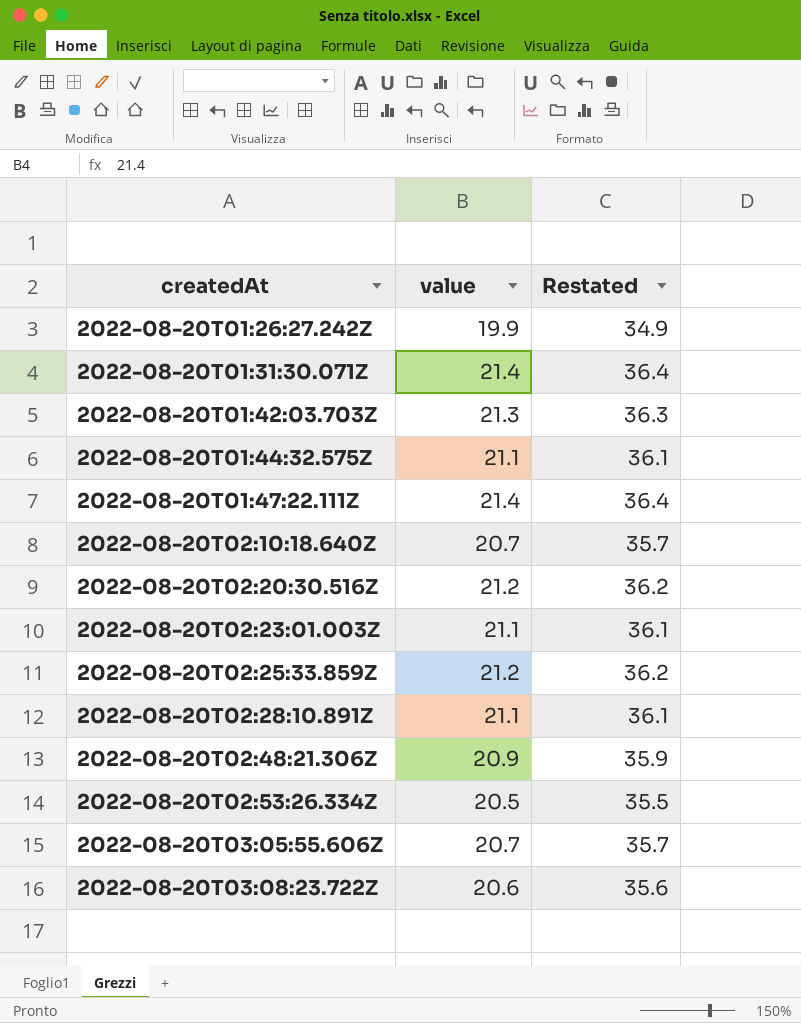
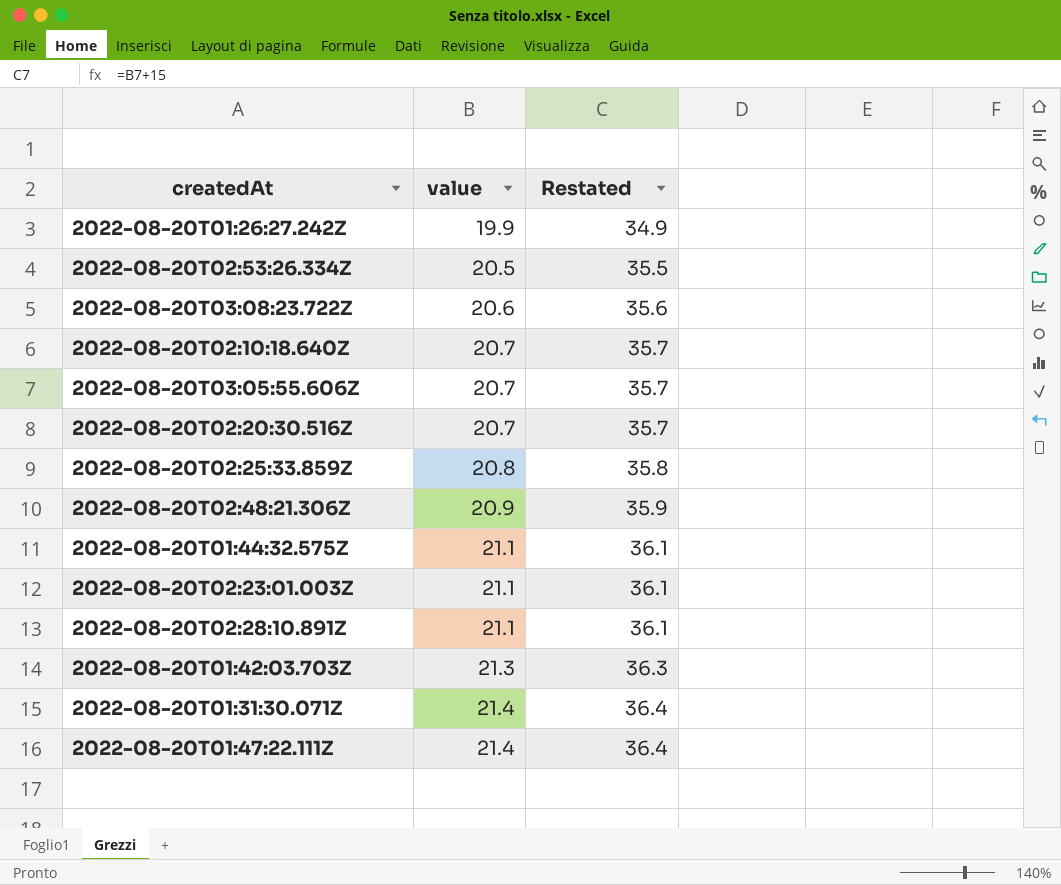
row order: createdAt ascending -> value ascending
2022-08-20T02:20:30.516Z | value: 21.2 -> 20.7
2022-08-20T02:20:30.516Z | Restated: 36.2 -> 35.7
2022-08-20T02:25:33.859Z | value: 21.2 -> 20.8
2022-08-20T02:25:33.859Z | Restated: 36.2 -> 35.8

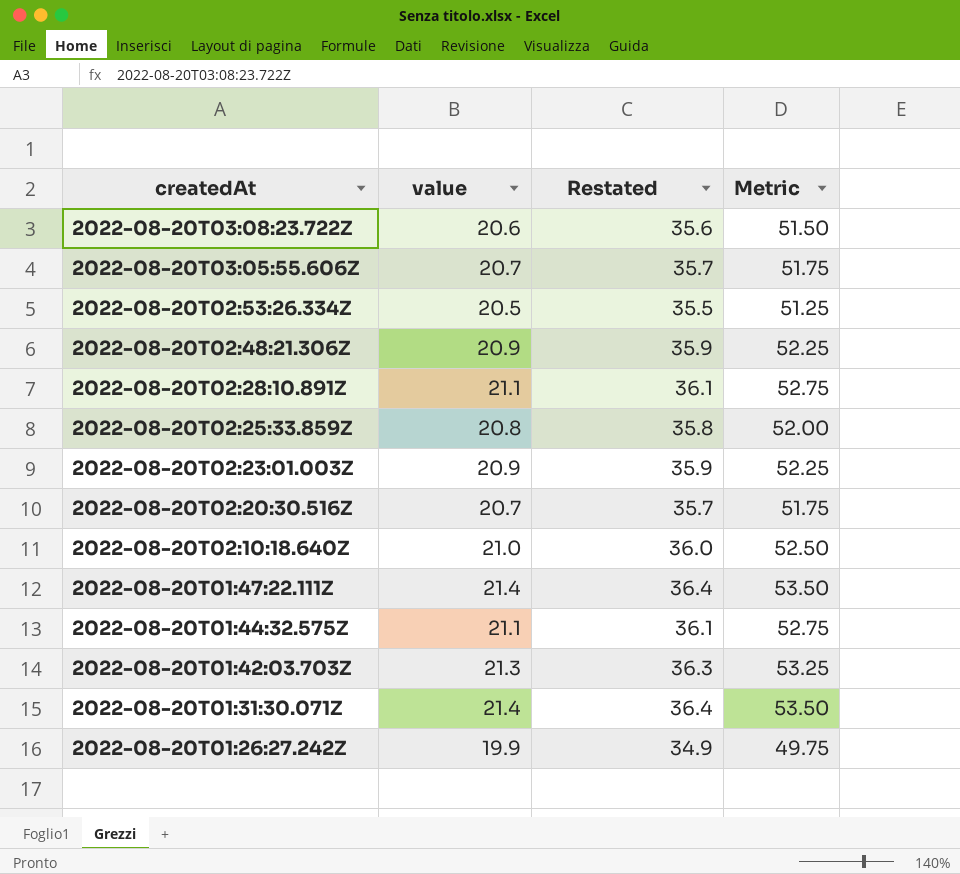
row order: value ascending -> createdAt descending
column Metric | formula: none -> [value] * 2.5
2022-08-20T02:23:01.003Z | value: 21.1 -> 20.9
2022-08-20T02:23:01.003Z | Restated: 36.1 -> 35.9
2022-08-20T02:10:18.640Z | value: 20.7 -> 21.0
2022-08-20T02:10:18.640Z | Restated: 35.7 -> 36.0

